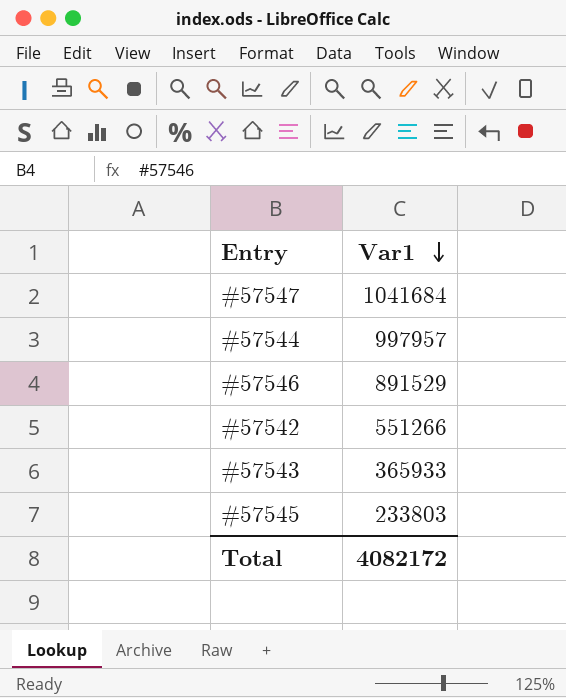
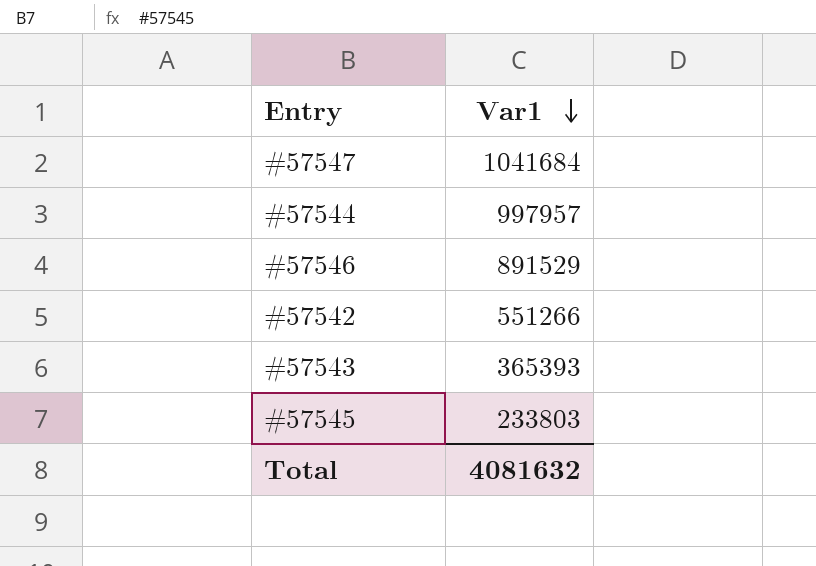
#57543 | Var1: 365933 -> 365393
Total | Var1: 4082172 -> 4081632

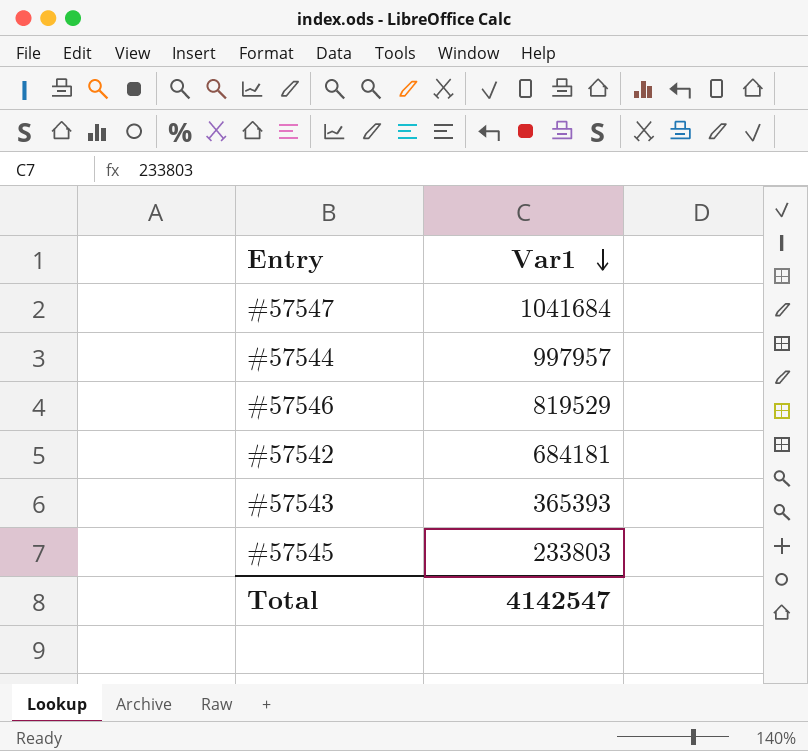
#57546 | Var1: 891529 -> 819529
#57542 | Var1: 551266 -> 684181
Total | Var1: 4081632 -> 4142547

